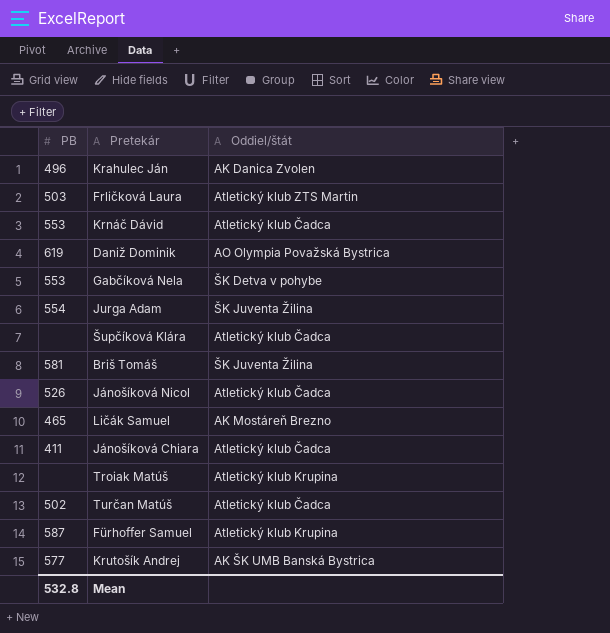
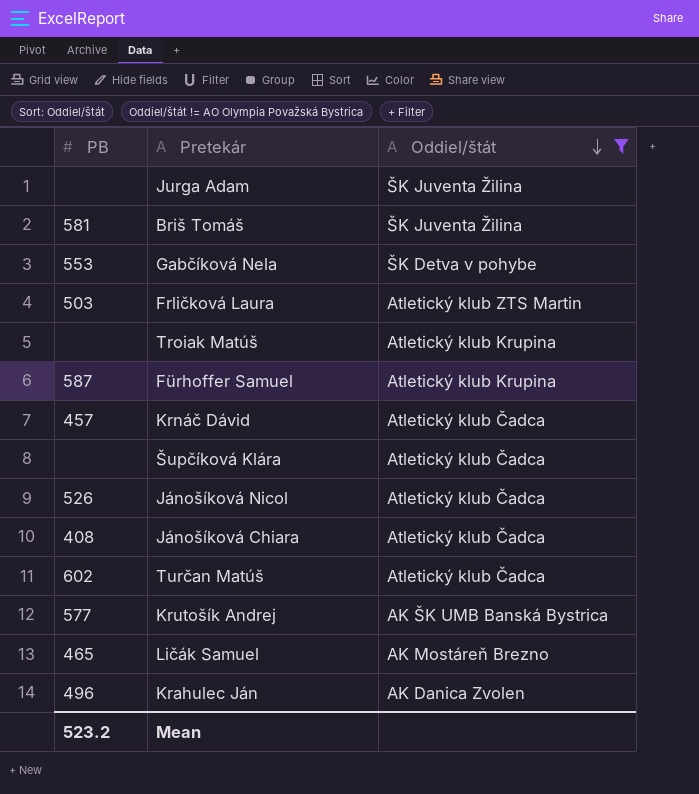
filter: none -> Oddiel/štát != AO Olympia Považská Bystrica
row order: none -> Oddiel/štát descending
Jurga Adam | PB: 554 -> none
Krnáč Dávid | PB: 553 -> 457
Jánošíková Chiara | PB: 411 -> 408
Turčan Matúš | PB: 502 -> 602
Mean | PB: 532.8 -> 523.2

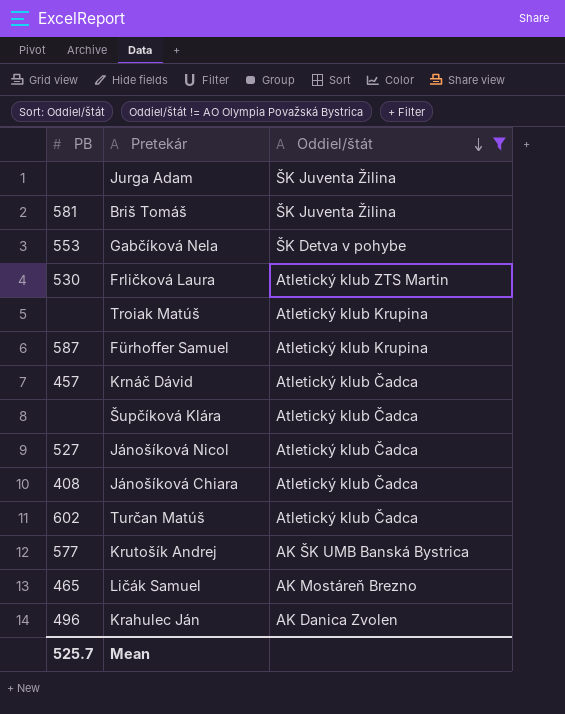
Frličková Laura | PB: 503 -> 530
Jánošíková Nicol | PB: 526 -> 527
Mean | PB: 523.2 -> 525.7

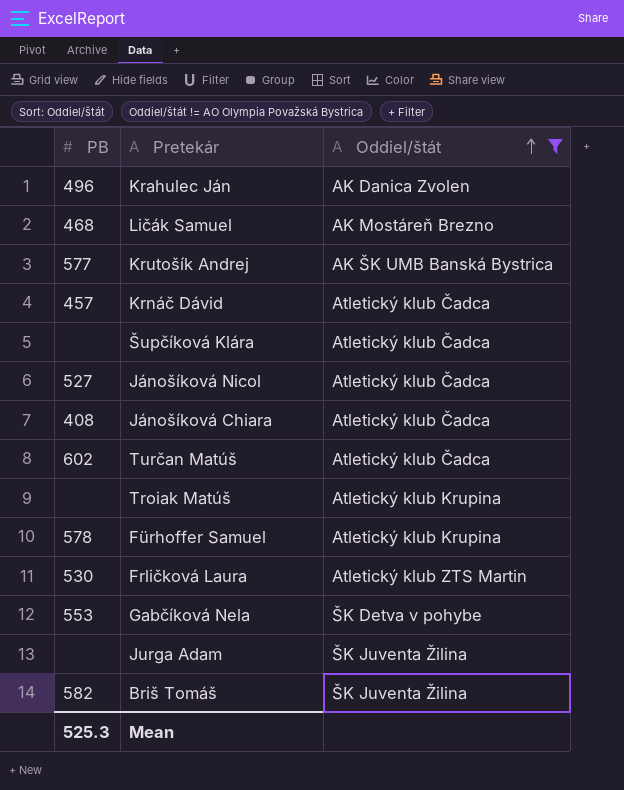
row order: Oddiel/štát descending -> Oddiel/štát ascending
Ličák Samuel | PB: 465 -> 468
Fürhoffer Samuel | PB: 587 -> 578
Briš Tomáš | PB: 581 -> 582
Mean | PB: 525.7 -> 525.3

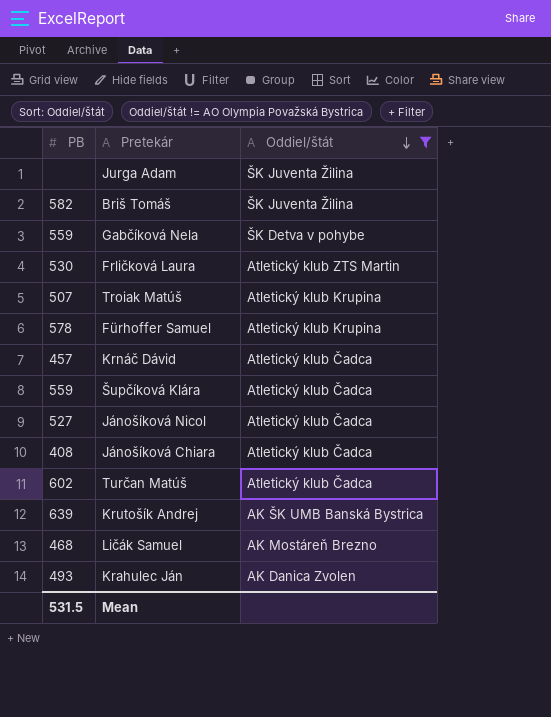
row order: Oddiel/štát ascending -> Oddiel/štát descending
Gabčíková Nela | PB: 553 -> 559
Troiak Matúš | PB: none -> 507
Šupčíková Klára | PB: none -> 559
Krutošík Andrej | PB: 577 -> 639
Krahulec Ján | PB: 496 -> 493
Mean | PB: 525.3 -> 531.5

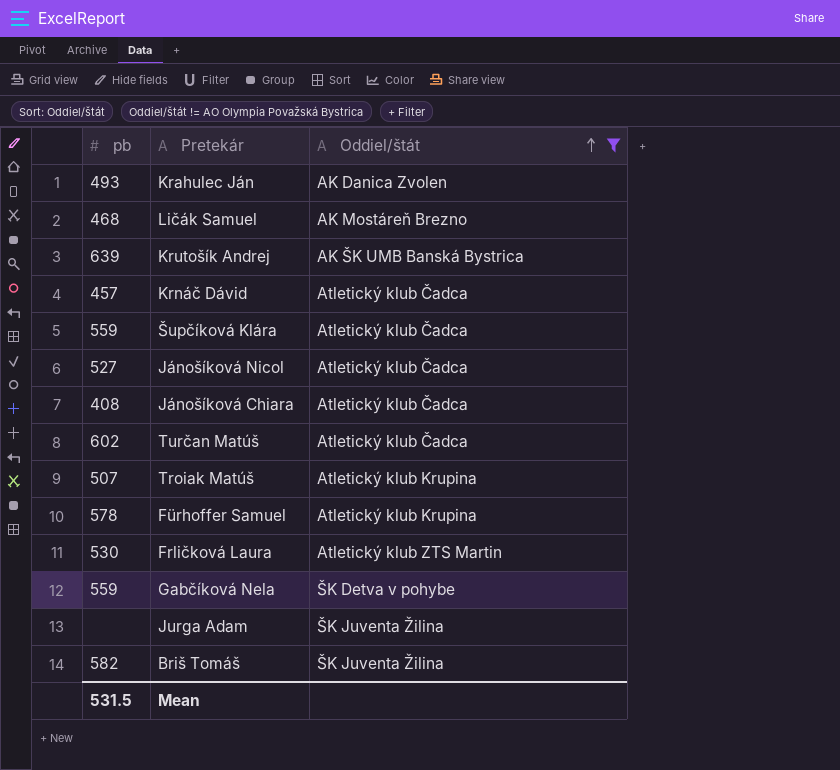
row order: Oddiel/štát descending -> Oddiel/štát ascending
column name: PB -> pb

